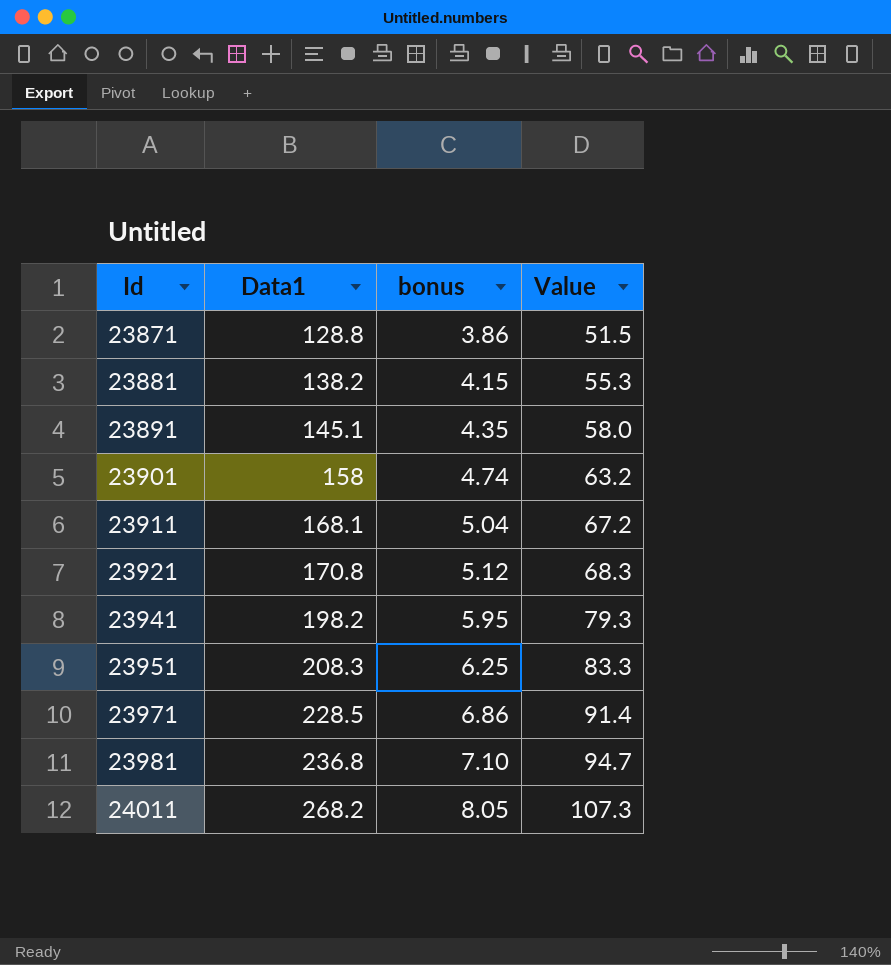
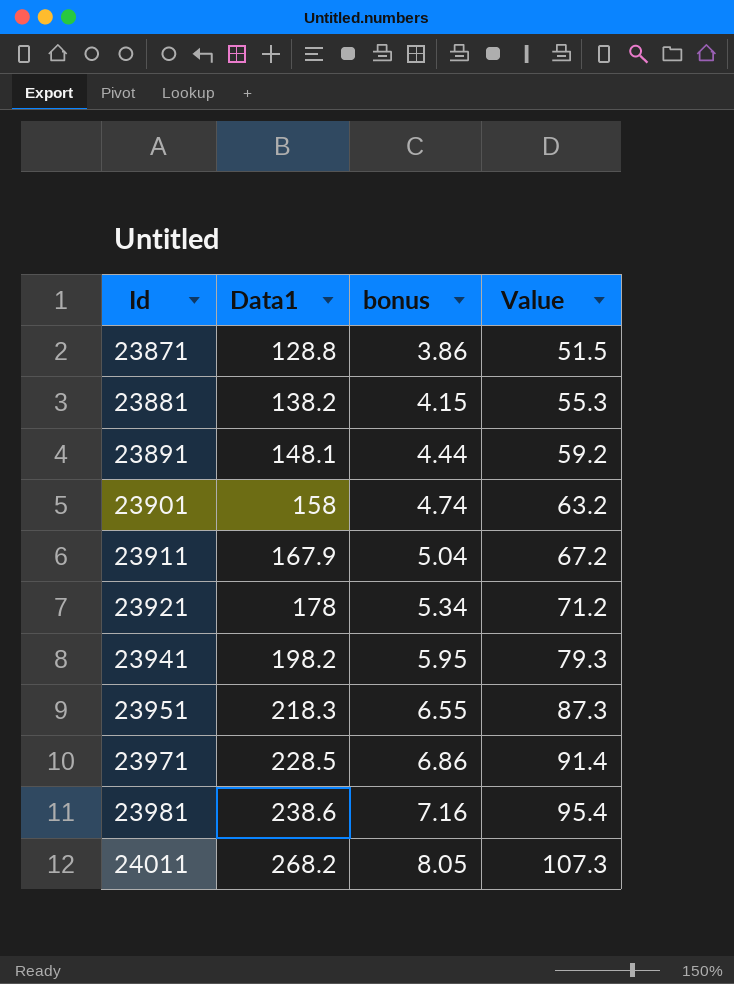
23891 | Data1: 145.1 -> 148.1
23891 | bonus: 4.35 -> 4.44
23891 | Value: 58.0 -> 59.2
23911 | Data1: 168.1 -> 167.9
23921 | Data1: 170.8 -> 178
23921 | bonus: 5.12 -> 5.34
23921 | Value: 68.3 -> 71.2
23951 | Data1: 208.3 -> 218.3
23951 | bonus: 6.25 -> 6.55
23951 | Value: 83.3 -> 87.3
23981 | Data1: 236.8 -> 238.6
23981 | bonus: 7.10 -> 7.16
23981 | Value: 94.7 -> 95.4

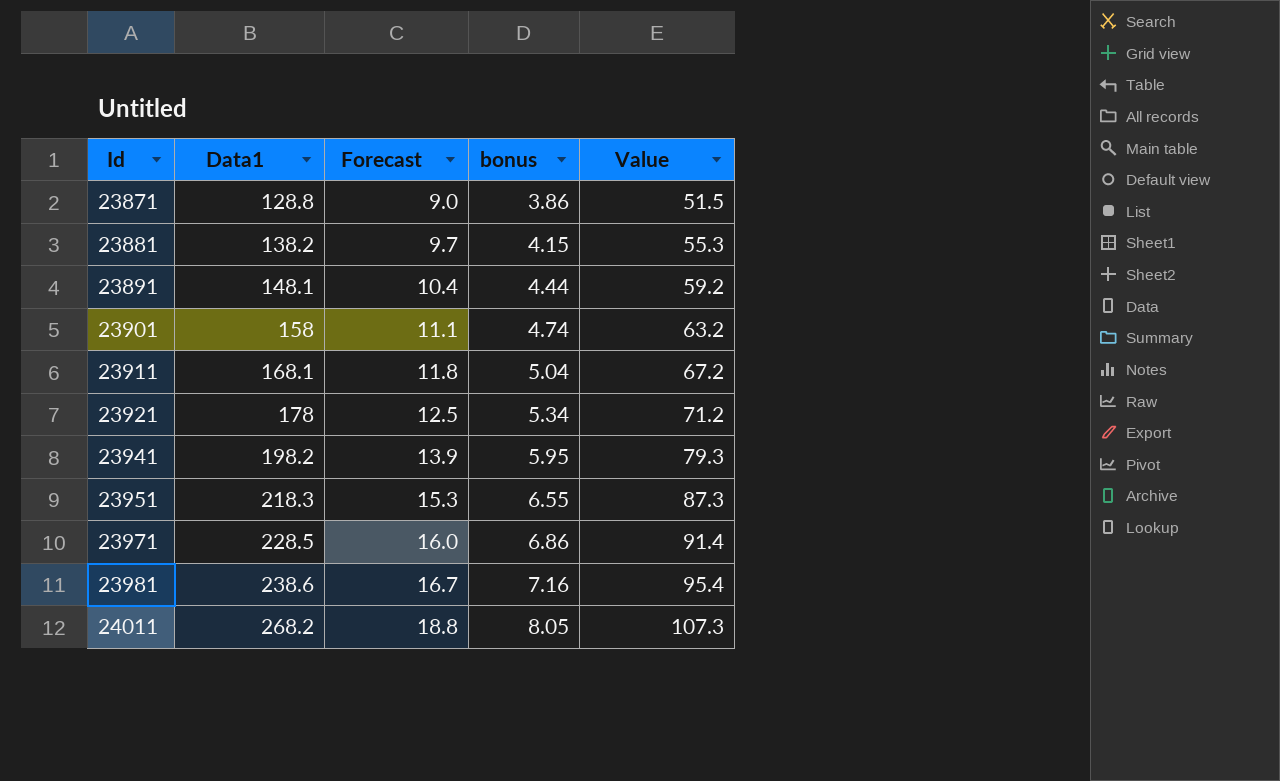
column Forecast | formula: none -> [Data1] * 0.07
23911 | Data1: 167.9 -> 168.1

